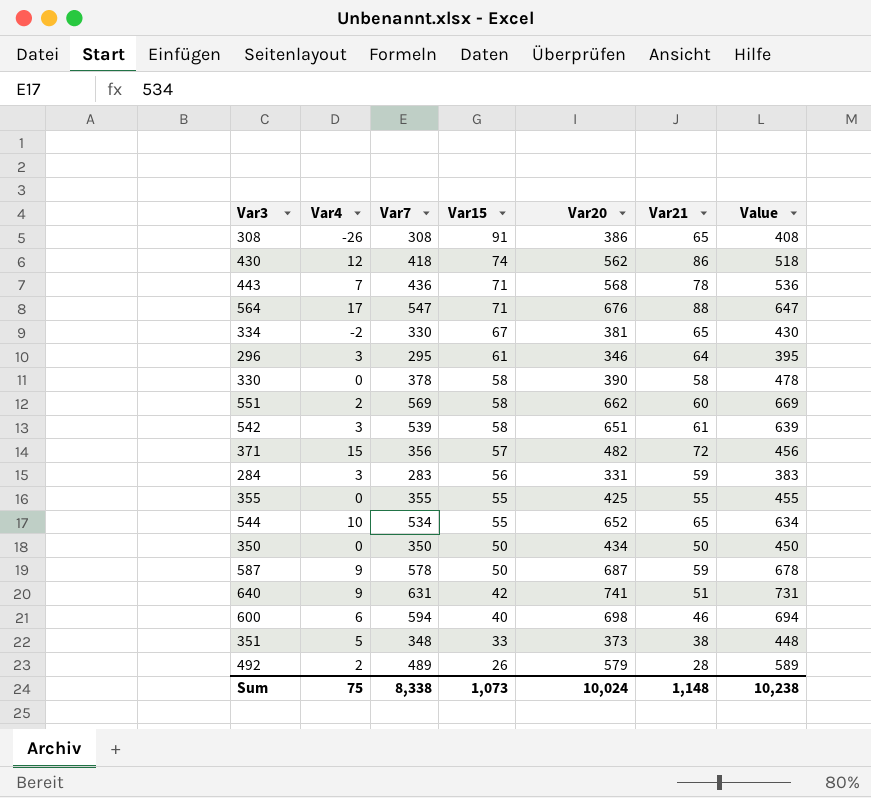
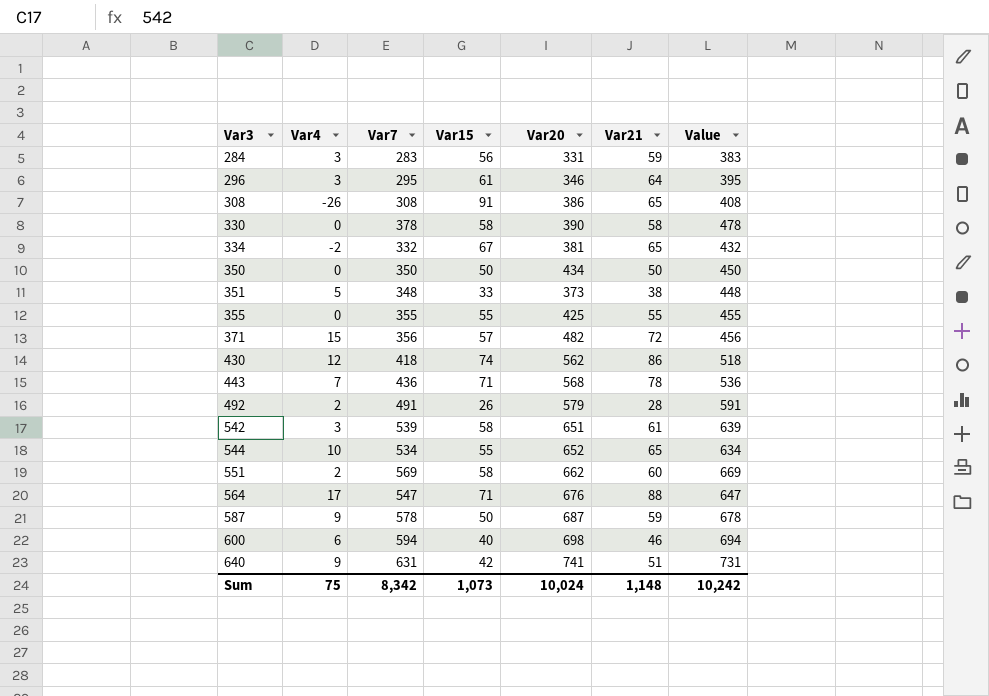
row order: Var15 descending -> Var3 ascending
334 | Var7: 330 -> 332
334 | Value: 430 -> 432
492 | Var7: 489 -> 491
492 | Value: 589 -> 591
Sum | Var7: 8,338 -> 8,342
Sum | Value: 10,238 -> 10,242

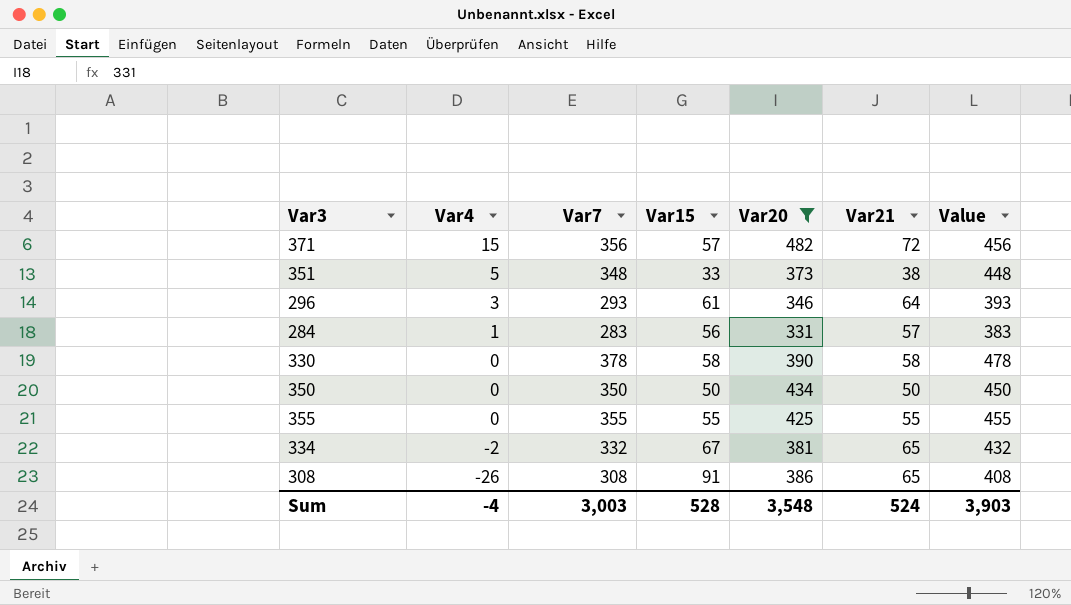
filter: none -> Var20 <= 482
row order: Var3 ascending -> Var4 descending
296 | Var7: 295 -> 293
296 | Value: 395 -> 393
284 | Var4: 3 -> 1
284 | Var21: 59 -> 57
Sum | Var4: 75 -> -4
Sum | Var7: 8,342 -> 3,003
Sum | Var15: 1,073 -> 528
Sum | Var20: 10,024 -> 3,548
Sum | Var21: 1,148 -> 524
Sum | Value: 10,242 -> 3,903

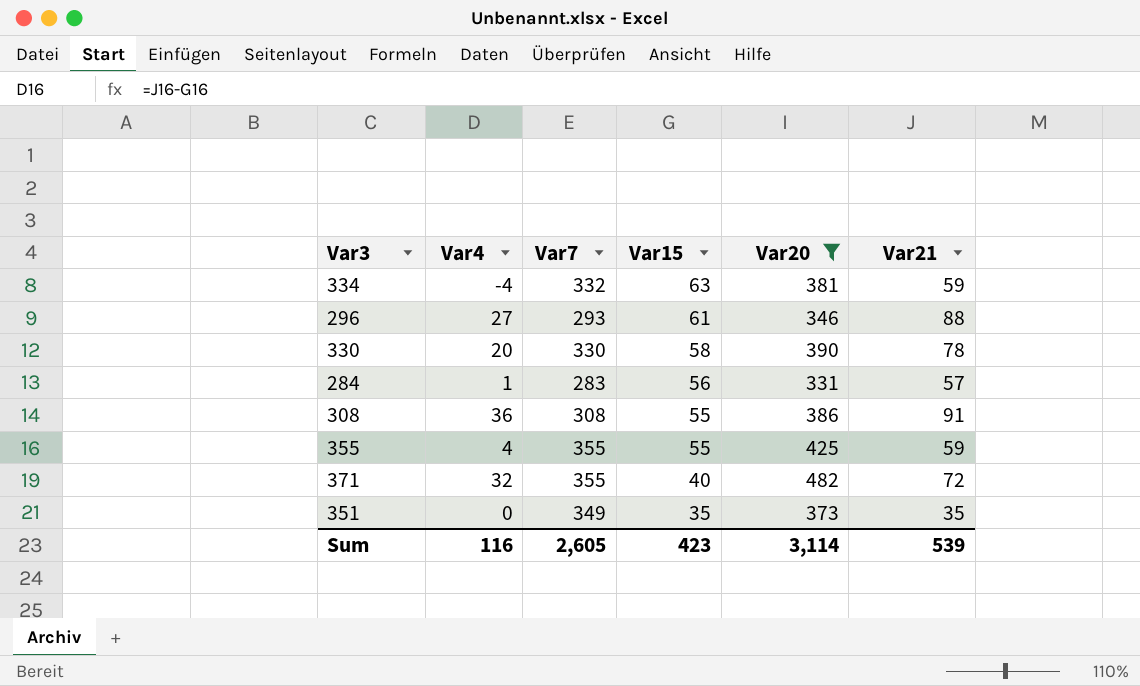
row order: Var4 descending -> Var15 descending
column Value | formula: [Var7] + 100 -> none
row 350: 0 | 350 | 50 | 434 | 50 | 450 -> none
334 | Var4: -2 -> -4
334 | Var15: 67 -> 63
334 | Var21: 65 -> 59
296 | Var4: 3 -> 27
296 | Var21: 64 -> 88
330 | Var4: 0 -> 20
330 | Var7: 378 -> 330
330 | Var21: 58 -> 78
308 | Var4: -26 -> 36
308 | Var15: 91 -> 55
308 | Var21: 65 -> 91
355 | Var4: 0 -> 4
355 | Var21: 55 -> 59
371 | Var4: 15 -> 32
371 | Var7: 356 -> 355
371 | Var15: 57 -> 40
351 | Var4: 5 -> 0
351 | Var7: 348 -> 349
351 | Var15: 33 -> 35
351 | Var21: 38 -> 35
Sum | Var4: -4 -> 116
Sum | Var7: 3,003 -> 2,605
Sum | Var15: 528 -> 423
Sum | Var20: 3,548 -> 3,114
Sum | Var21: 524 -> 539

